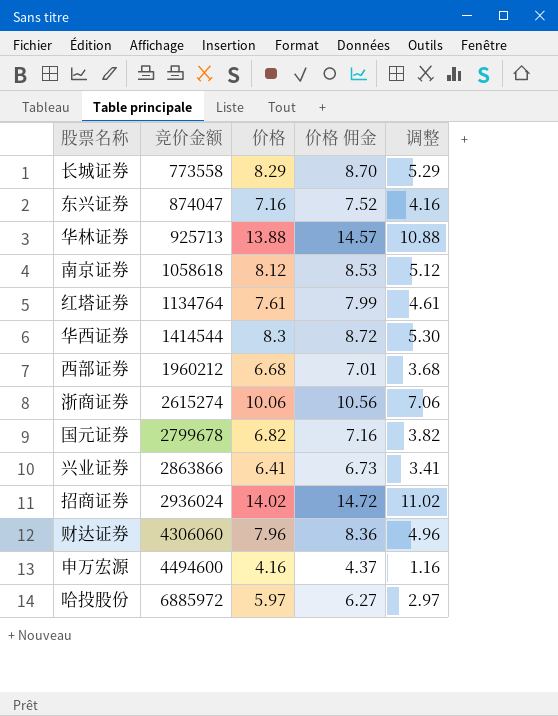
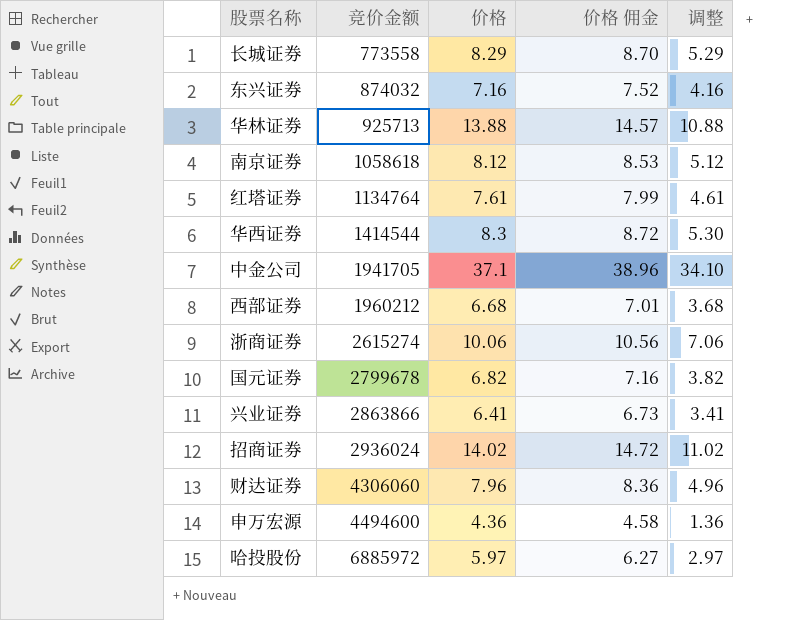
东兴证券 | 竞价金额: 874047 -> 874032
row 中金公司: none -> 1941705 | 37.1 | 38.96 | 34.10
申万宏源 | 价格: 4.16 -> 4.36
申万宏源 | 价格 佣金: 4.37 -> 4.58
申万宏源 | 调整: 1.16 -> 1.36

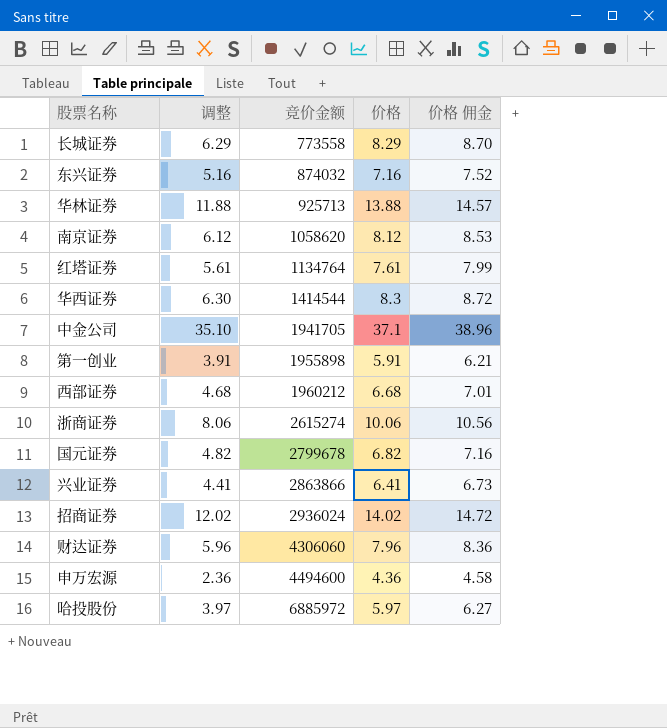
column 调整 | formula: [价格] - 3 -> [价格] - 2
column 调整 | position: 5 -> 2
南京证券 | 竞价金额: 1058618 -> 1058620
row 第一创业: none -> 3.91 | 1955898 | 5.91 | 6.21

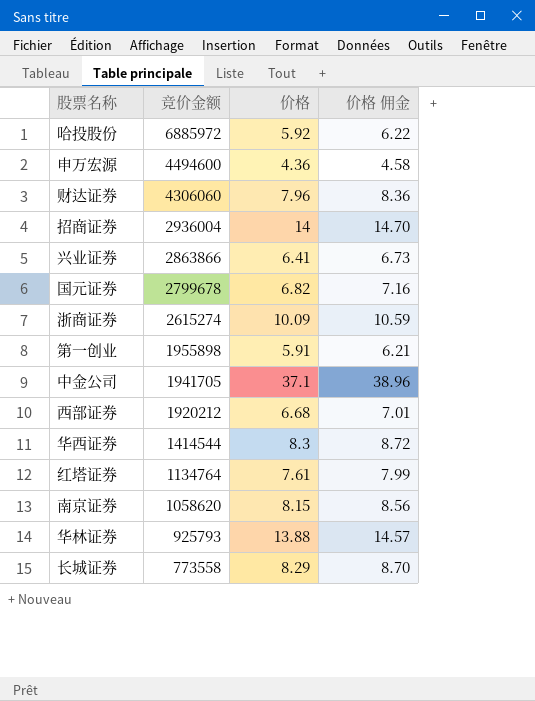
row order: 竞价金额 ascending -> 竞价金额 descending
column 调整 | formula: [价格] - 2 -> none
row 东兴证券: 5.16 | 874032 | 7.16 | 7.52 -> none
哈投股份 | 价格: 5.97 -> 5.92
哈投股份 | 价格 佣金: 6.27 -> 6.22
招商证券 | 竞价金额: 2936024 -> 2936004
招商证券 | 价格: 14.02 -> 14
招商证券 | 价格 佣金: 14.72 -> 14.70
浙商证券 | 价格: 10.06 -> 10.09
浙商证券 | 价格 佣金: 10.56 -> 10.59
西部证券 | 竞价金额: 1960212 -> 1920212
南京证券 | 价格: 8.12 -> 8.15
南京证券 | 价格 佣金: 8.53 -> 8.56
华林证券 | 竞价金额: 925713 -> 925793

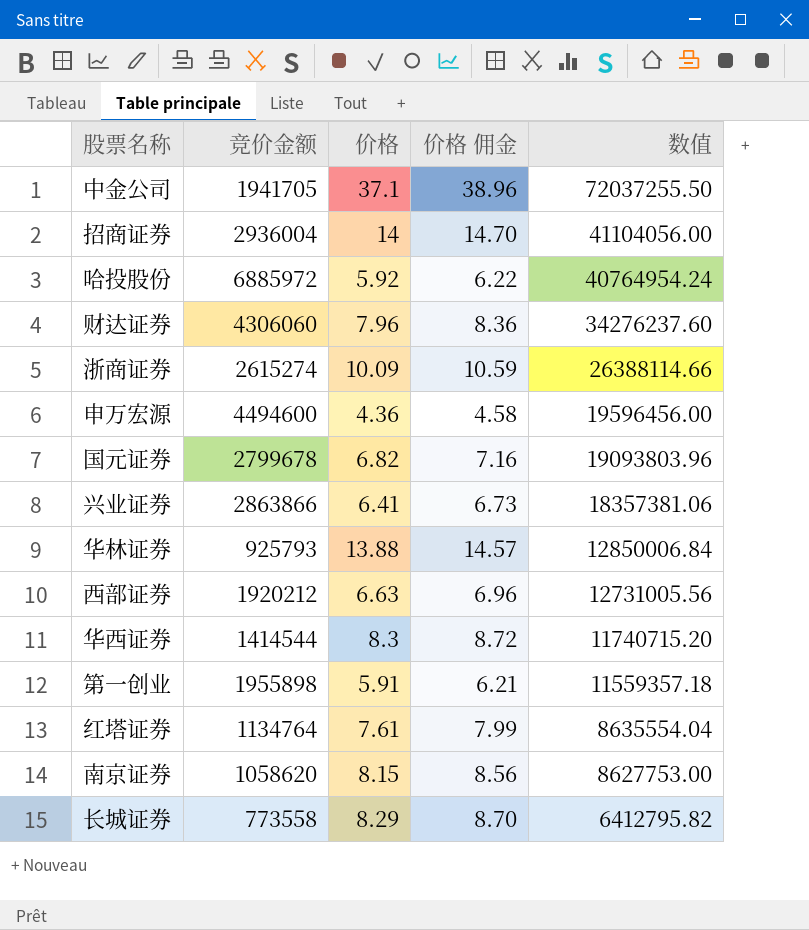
row order: 竞价金额 descending -> 数值 descending
column 数值 | formula: none -> [竞价金额] * [价格]
西部证券 | 价格: 6.68 -> 6.63
西部证券 | 价格 佣金: 7.01 -> 6.96

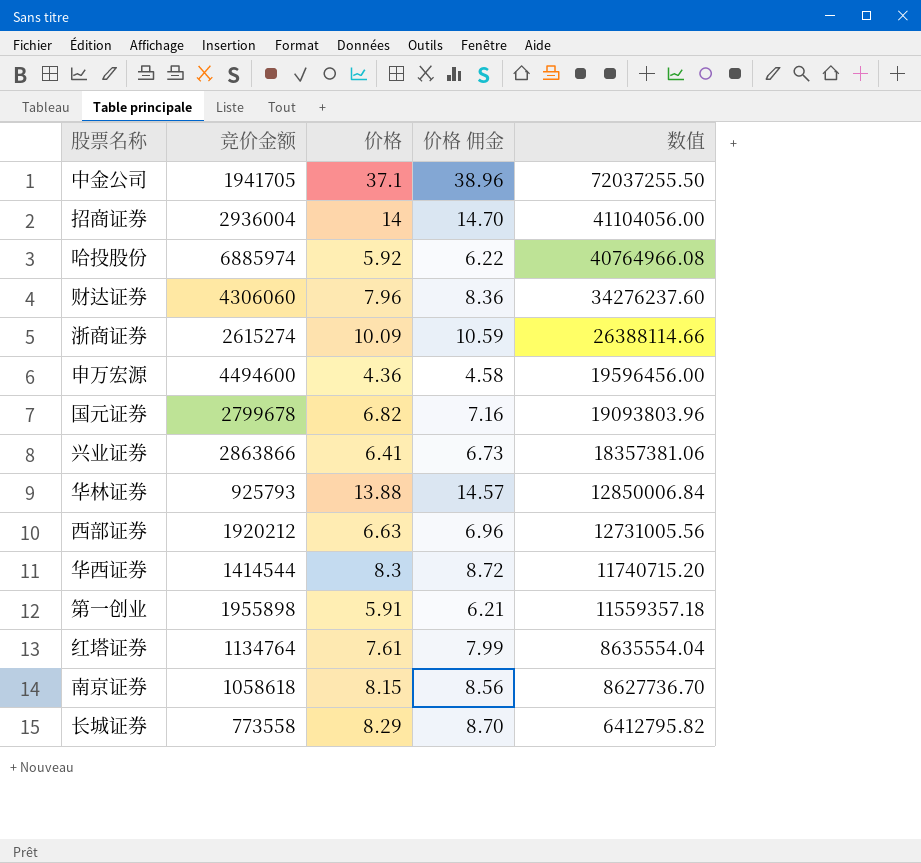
哈投股份 | 竞价金额: 6885972 -> 6885974
哈投股份 | 数值: 40764954.24 -> 40764966.08
南京证券 | 竞价金额: 1058620 -> 1058618
南京证券 | 数值: 8627753.00 -> 8627736.70

